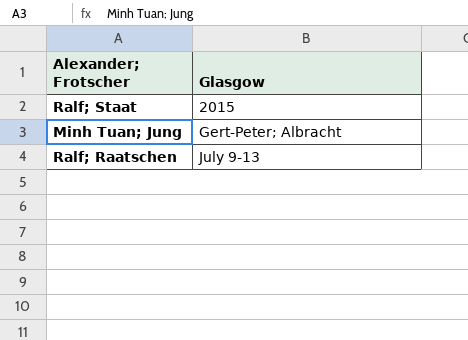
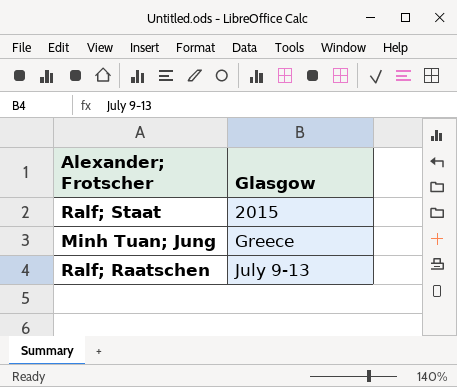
Minh Tuan; Jung | Glasgow: Gert-Peter; Albracht -> Greece

